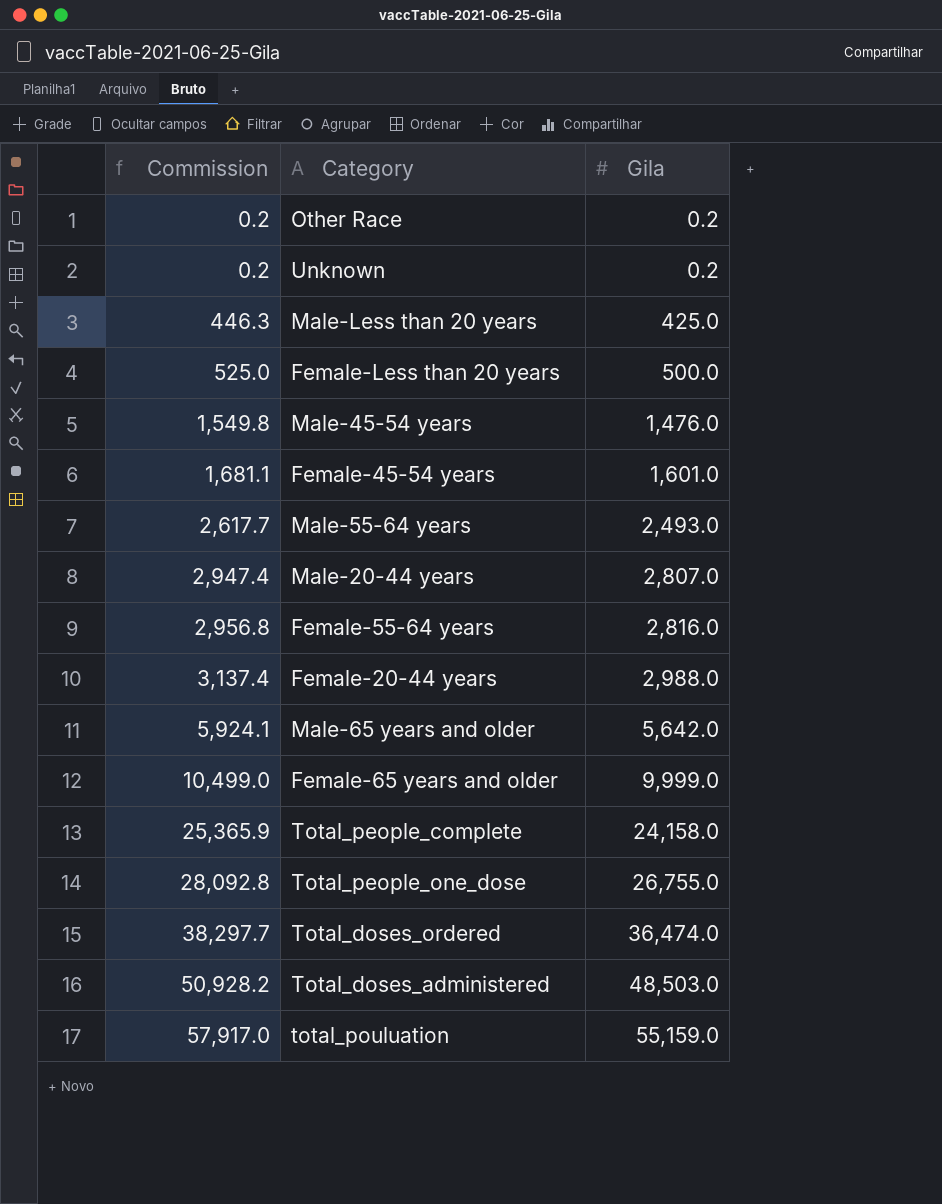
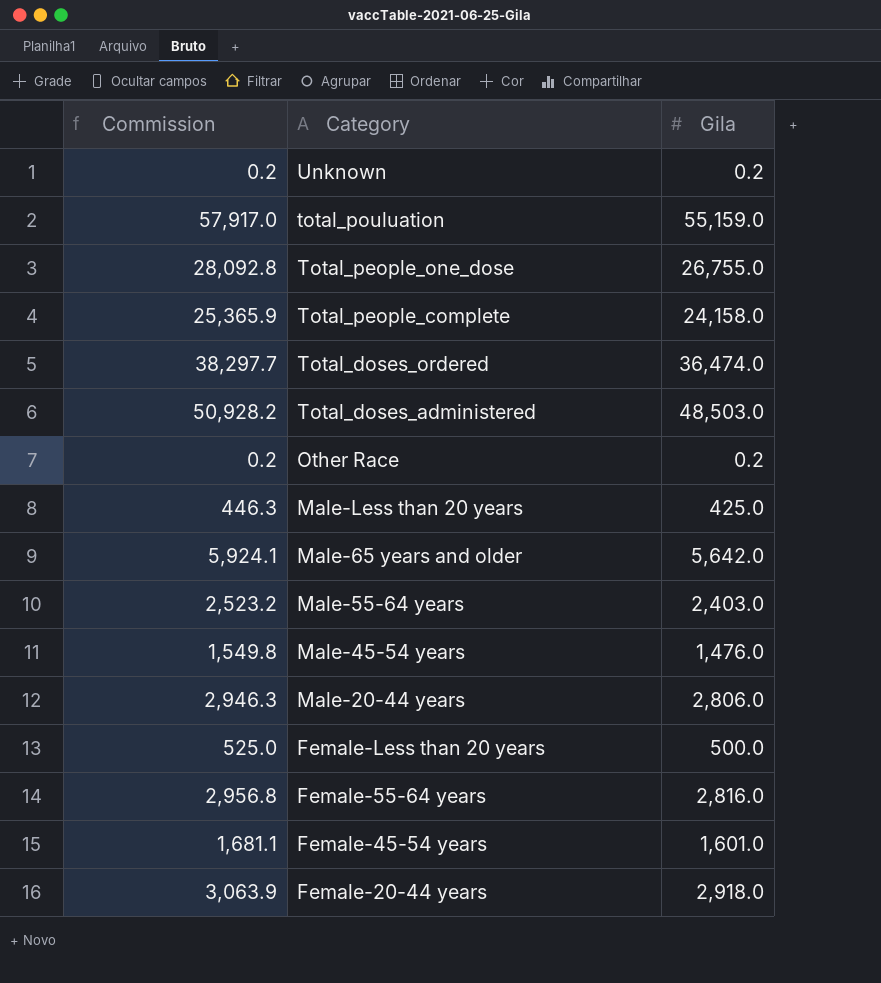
row order: Commission ascending -> Category descending
row Female-65 years and older: 10,499.0 | 9,999.0 -> none
Male-55-64 years | Commission: 2,617.7 -> 2,523.2
Male-55-64 years | Gila: 2,493.0 -> 2,403.0
Male-20-44 years | Commission: 2,947.4 -> 2,946.3
Male-20-44 years | Gila: 2,807.0 -> 2,806.0
Female-20-44 years | Commission: 3,137.4 -> 3,063.9
Female-20-44 years | Gila: 2,988.0 -> 2,918.0

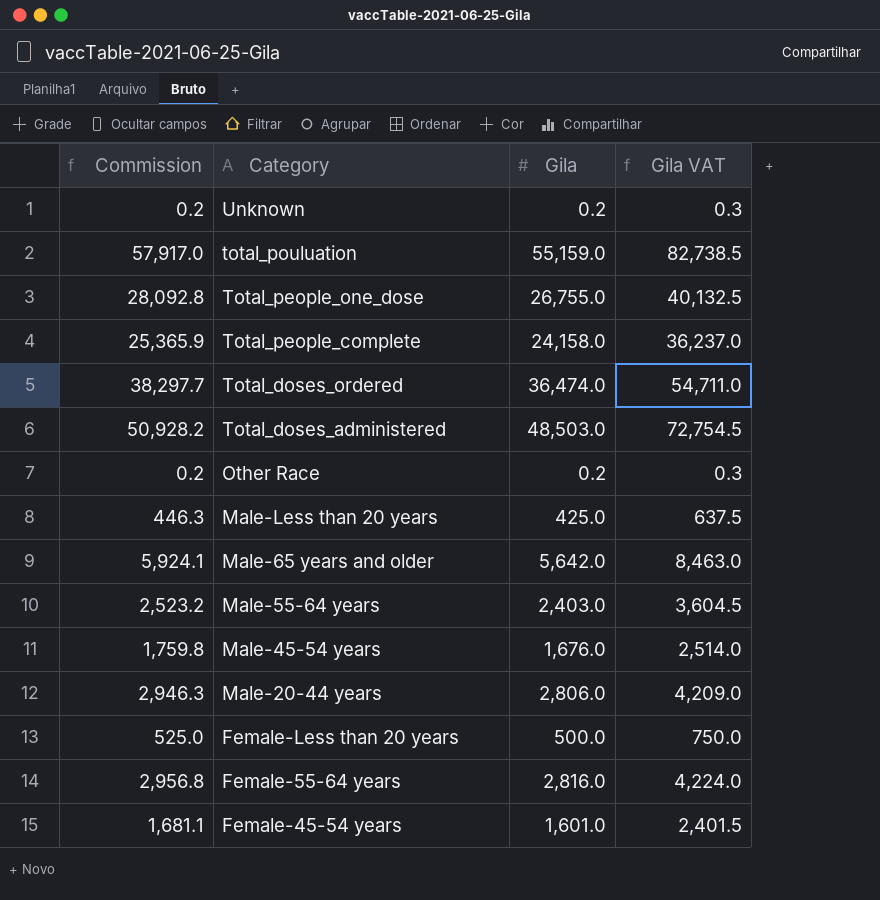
column Gila VAT | formula: none -> [Gila] * 1.5
row Female-20-44 years: 3,063.9 | 2,918.0 -> none
Male-45-54 years | Commission: 1,549.8 -> 1,759.8
Male-45-54 years | Gila: 1,476.0 -> 1,676.0

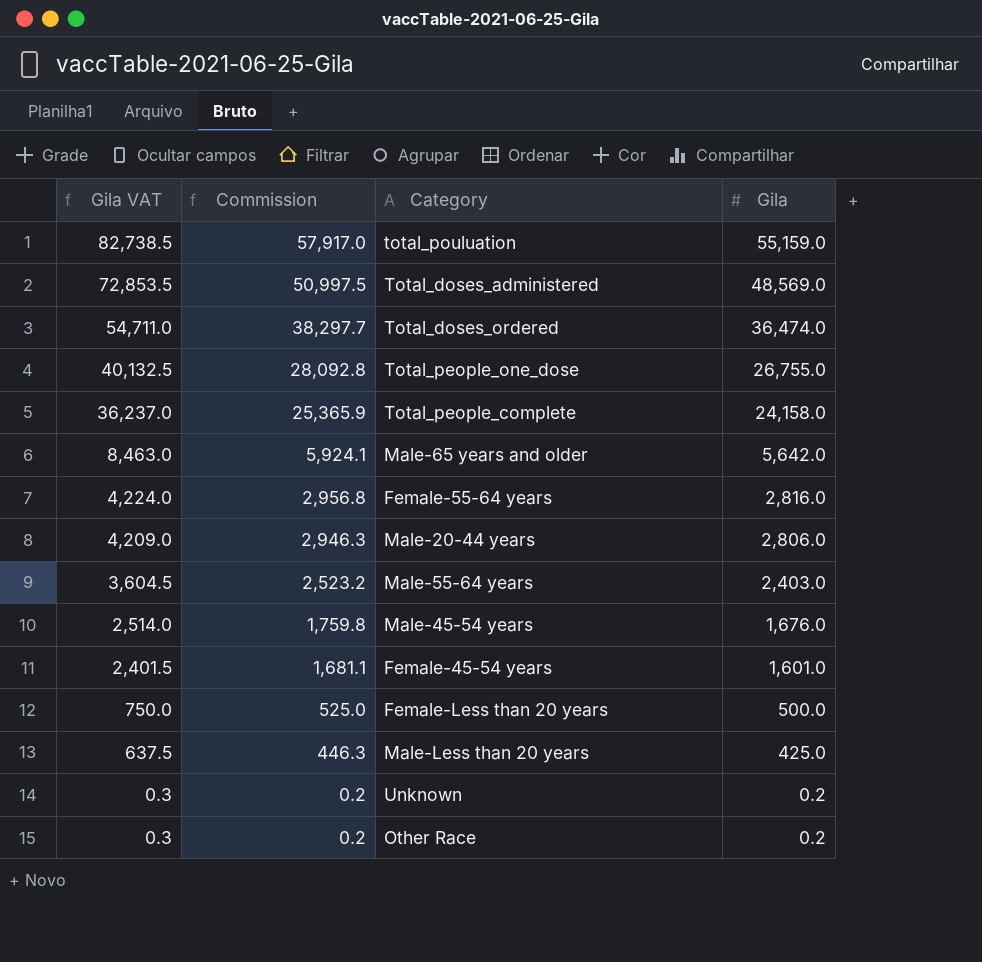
row order: Category descending -> Gila VAT descending
column Gila VAT | position: 4 -> 1
Total_doses_administered | Gila VAT: 72,754.5 -> 72,853.5
Total_doses_administered | Commission: 50,928.2 -> 50,997.5
Total_doses_administered | Gila: 48,503.0 -> 48,569.0

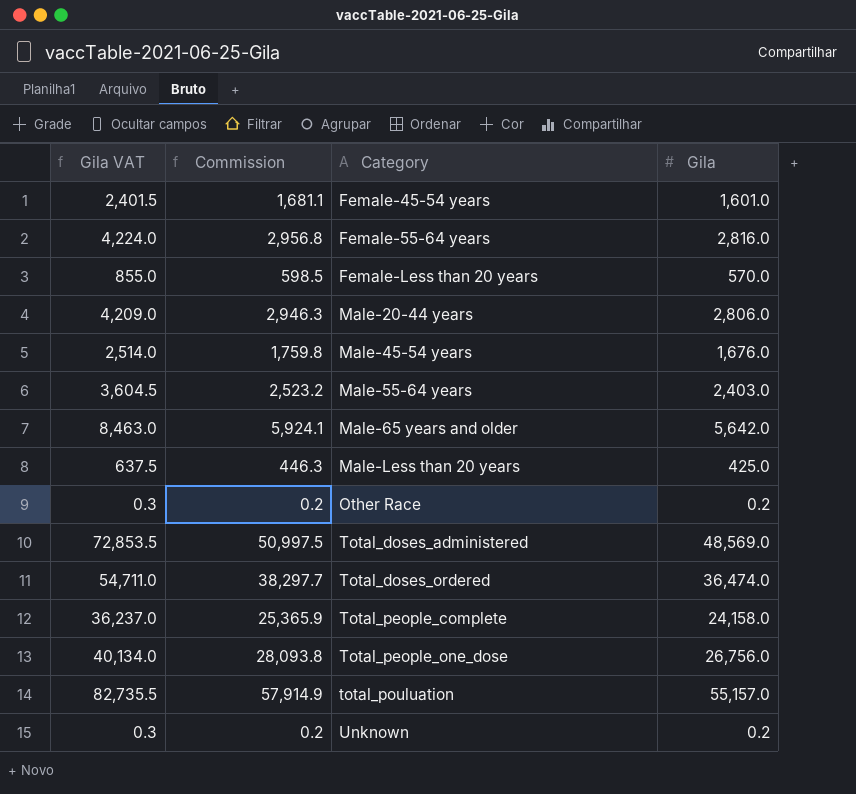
row order: Gila VAT descending -> Category ascending
Female-Less than 20 years | Gila VAT: 750.0 -> 855.0
Female-Less than 20 years | Commission: 525.0 -> 598.5
Female-Less than 20 years | Gila: 500.0 -> 570.0
Total_people_one_dose | Gila VAT: 40,132.5 -> 40,134.0
Total_people_one_dose | Commission: 28,092.8 -> 28,093.8
Total_people_one_dose | Gila: 26,755.0 -> 26,756.0
total_pouluation | Gila VAT: 82,738.5 -> 82,735.5
total_pouluation | Commission: 57,917.0 -> 57,914.9
total_pouluation | Gila: 55,159.0 -> 55,157.0

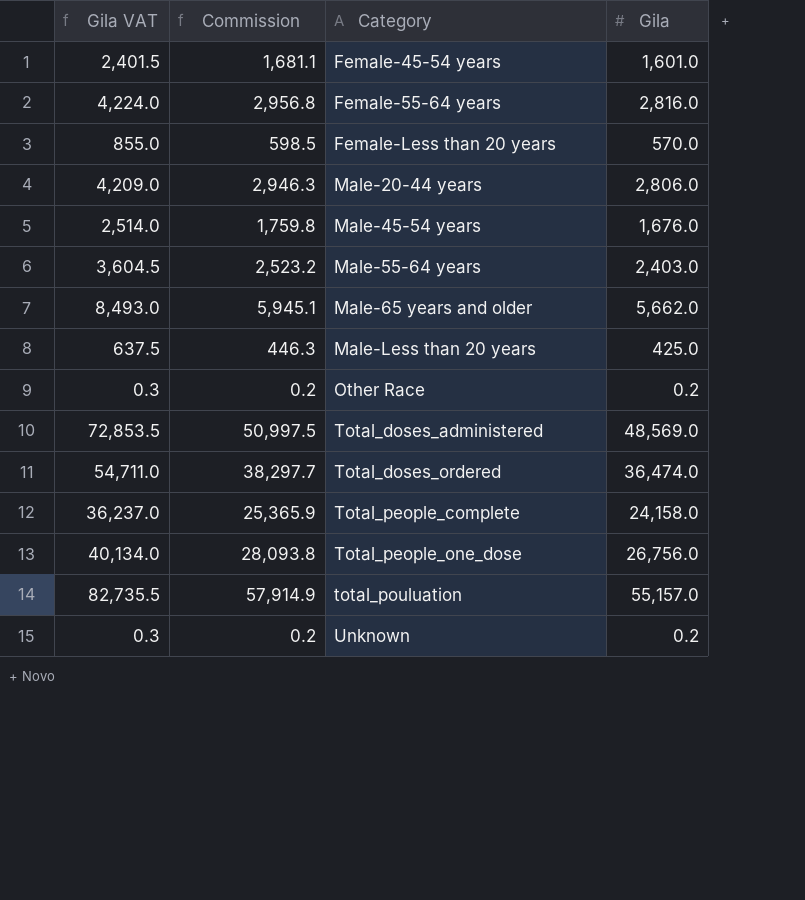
Male-65 years and older | Gila VAT: 8,463.0 -> 8,493.0
Male-65 years and older | Commission: 5,924.1 -> 5,945.1
Male-65 years and older | Gila: 5,642.0 -> 5,662.0

